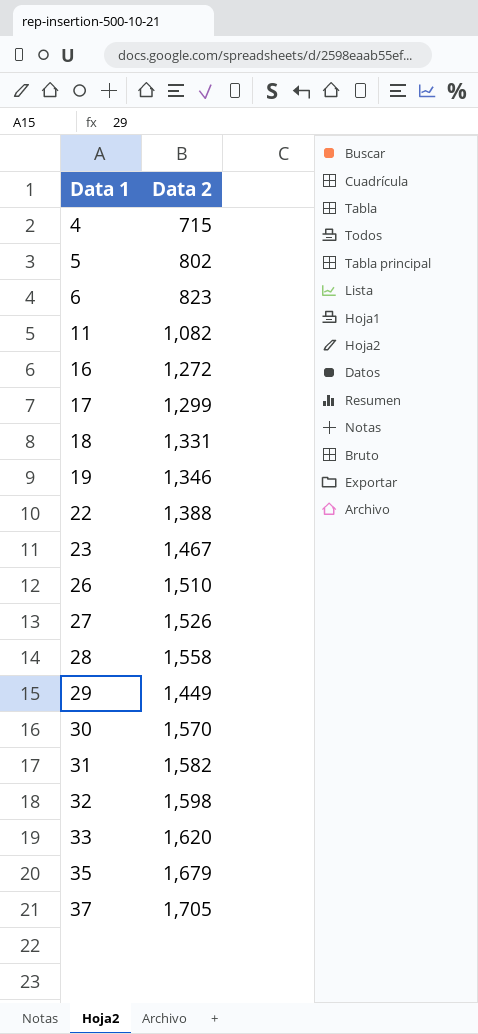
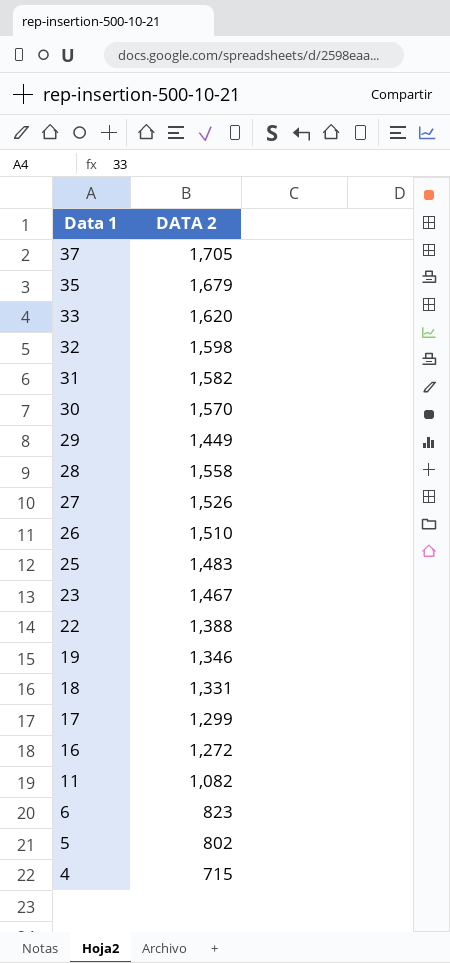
row order: Data 1 ascending -> Data 1 descending
column name: Data 2 -> DATA 2
row 25: none -> 1,483

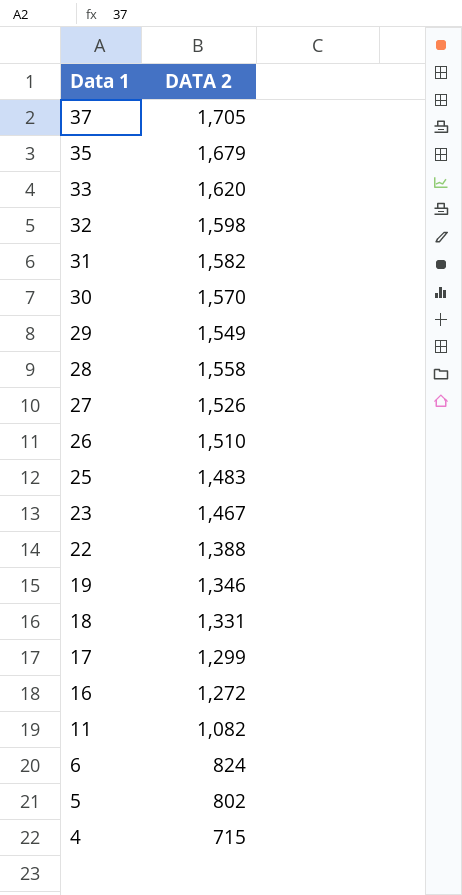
29 | DATA 2: 1,449 -> 1,549
6 | DATA 2: 823 -> 824

